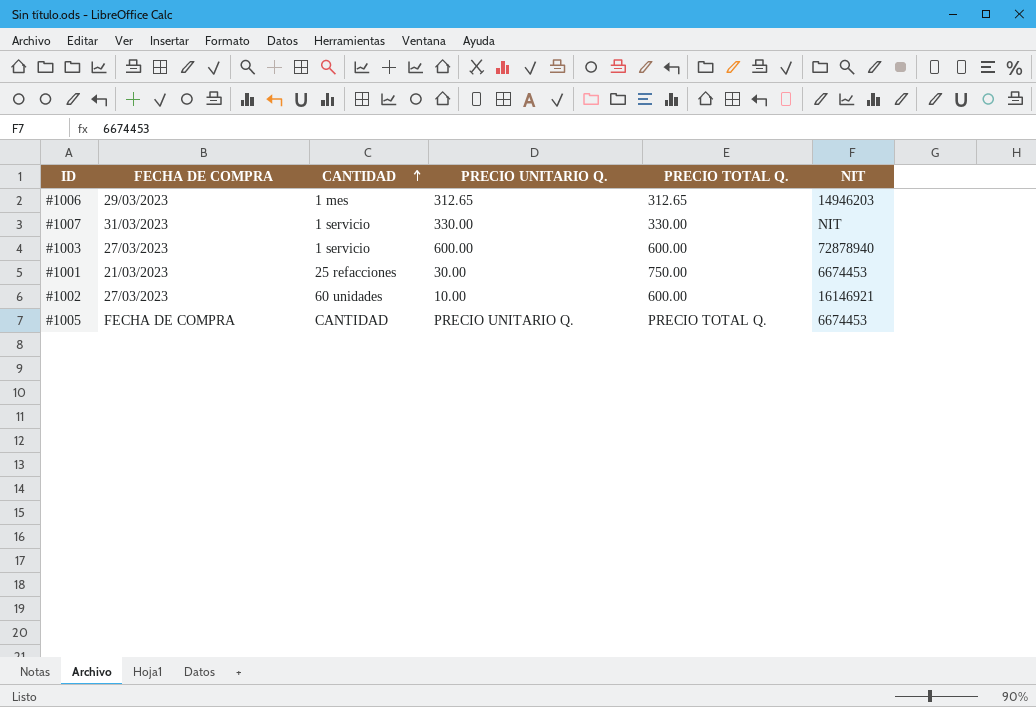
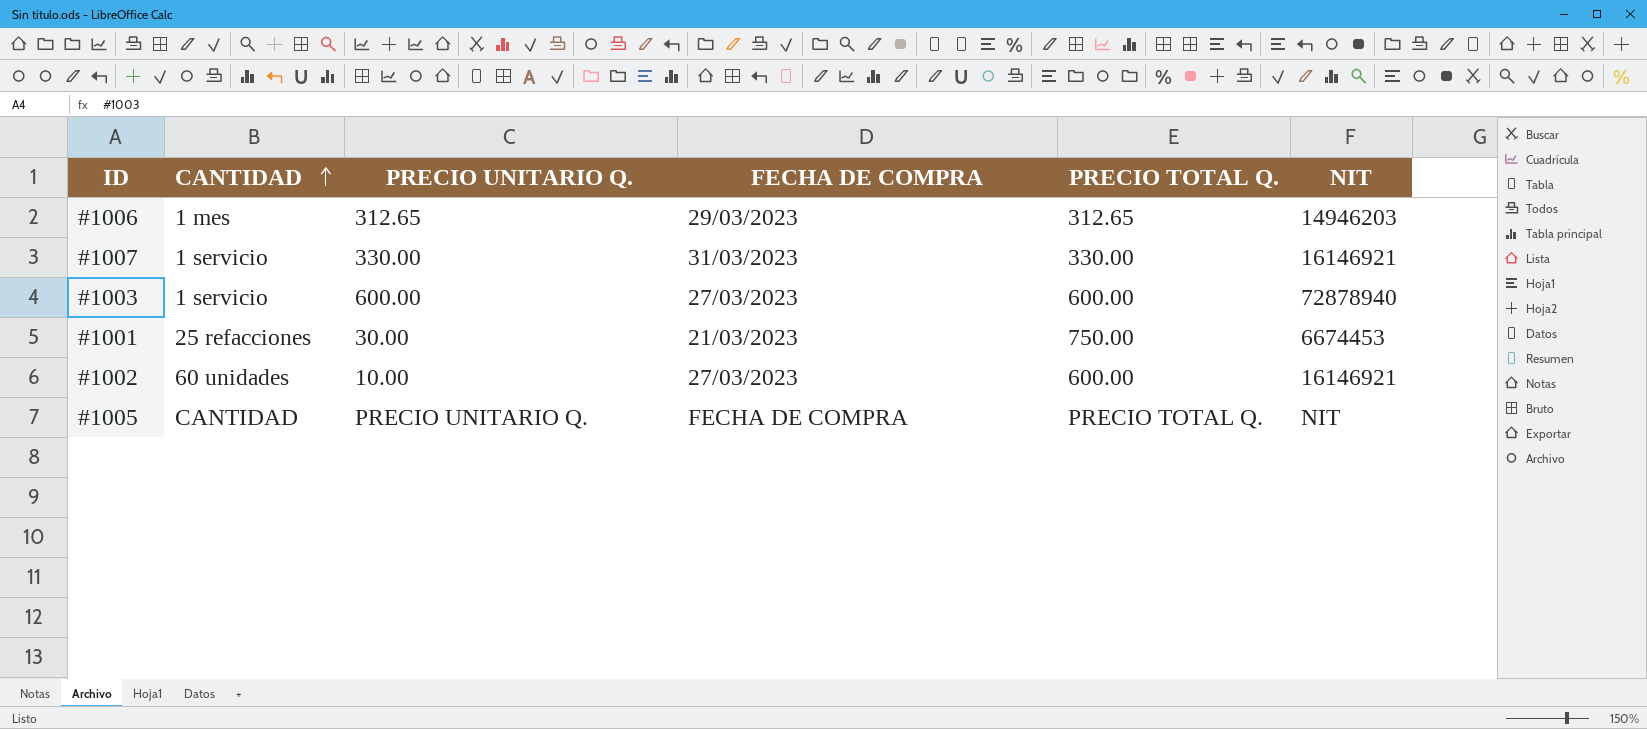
column FECHA DE COMPRA | position: 2 -> 4
#1007 | NIT: NIT -> 16146921
#1005 | NIT: 6674453 -> NIT

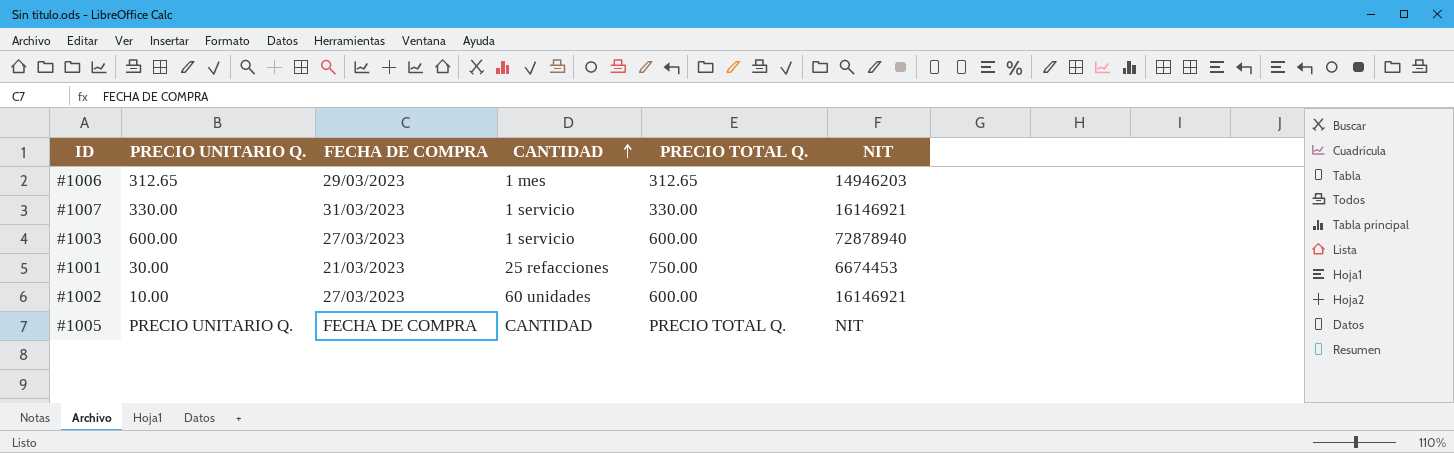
column CANTIDAD | position: 2 -> 4

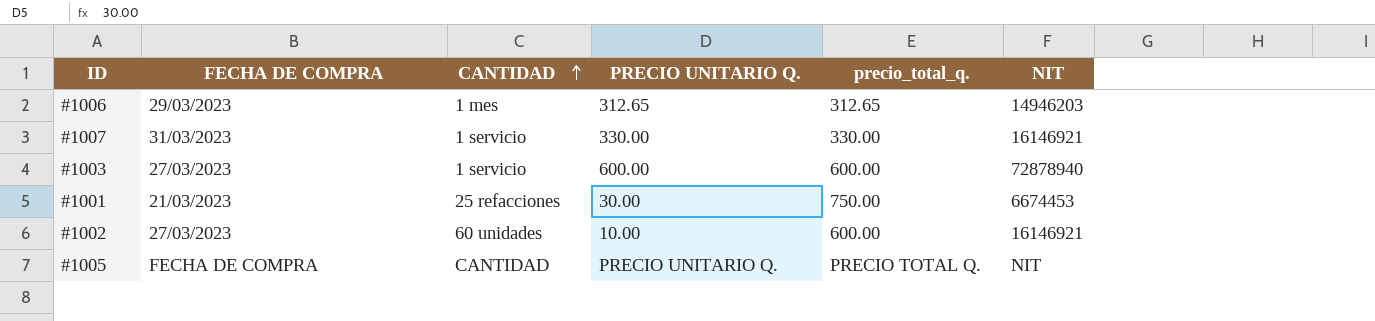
column PRECIO UNITARIO Q. | position: 2 -> 4
column name: PRECIO TOTAL Q. -> precio_total_q.

